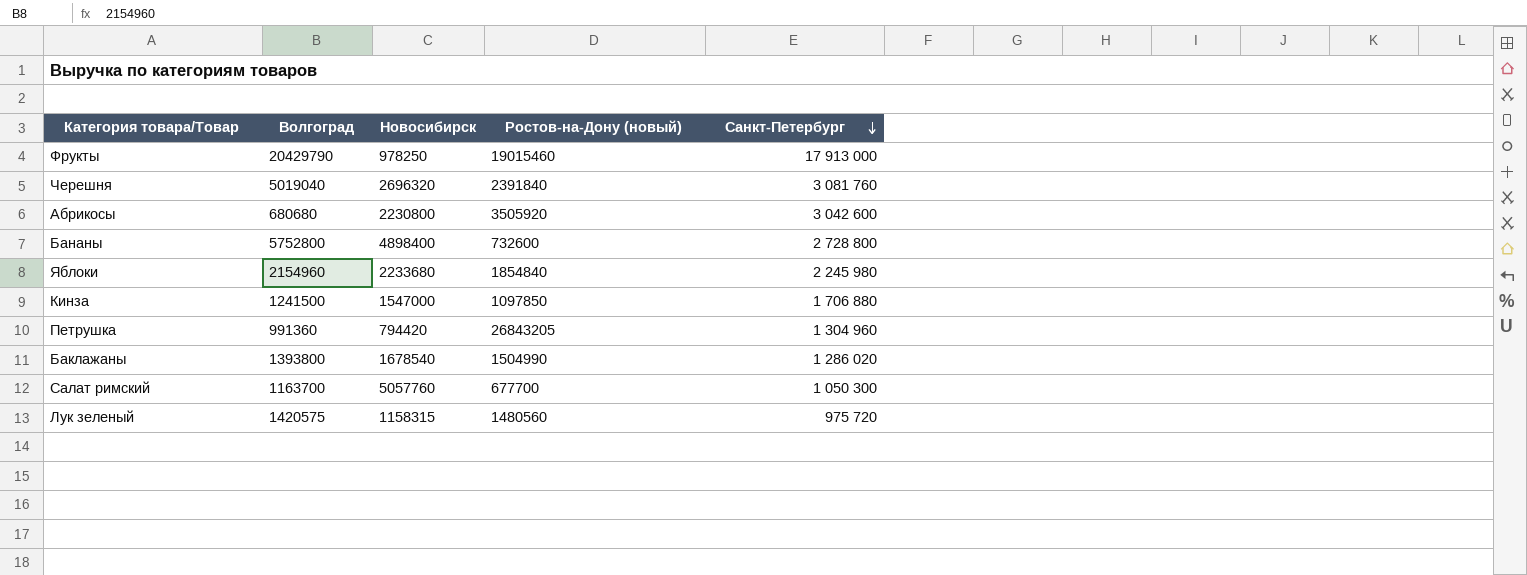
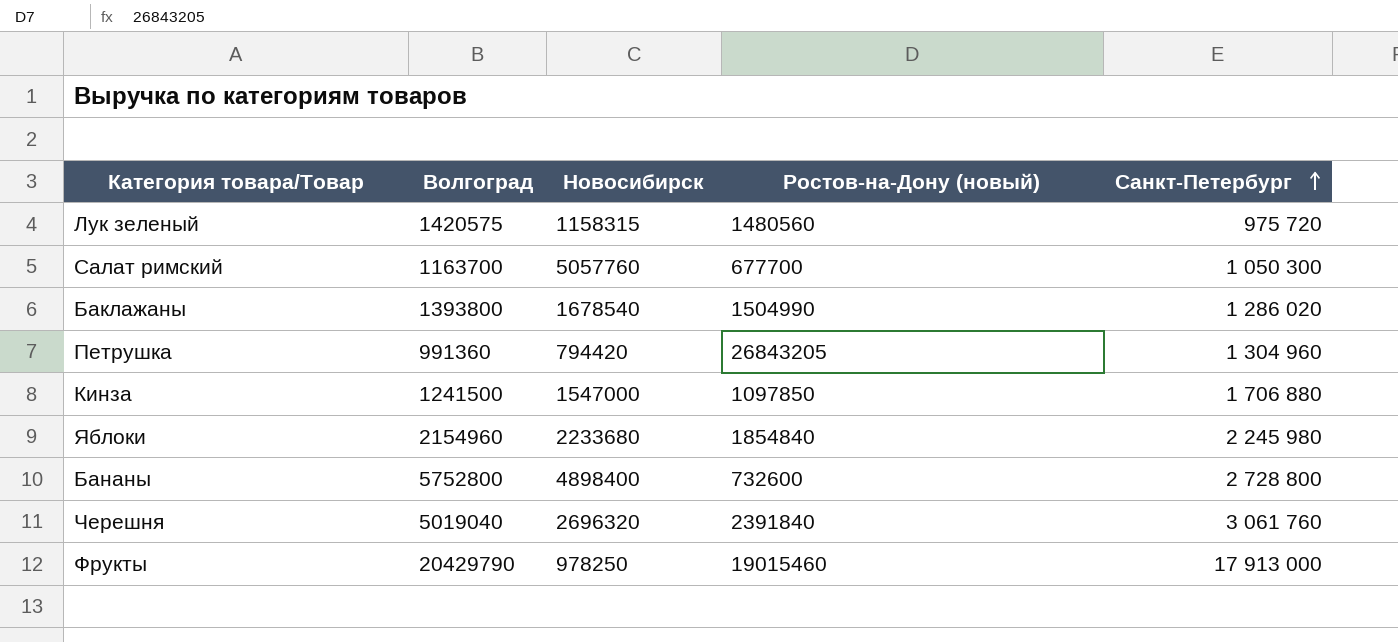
row order: Санкт-Петербург descending -> Санкт-Петербург ascending
row Абрикосы: 680680 | 2230800 | 3505920 | 3 042 600 -> none
Черешня | Санкт-Петербург: 3 081 760 -> 3 061 760

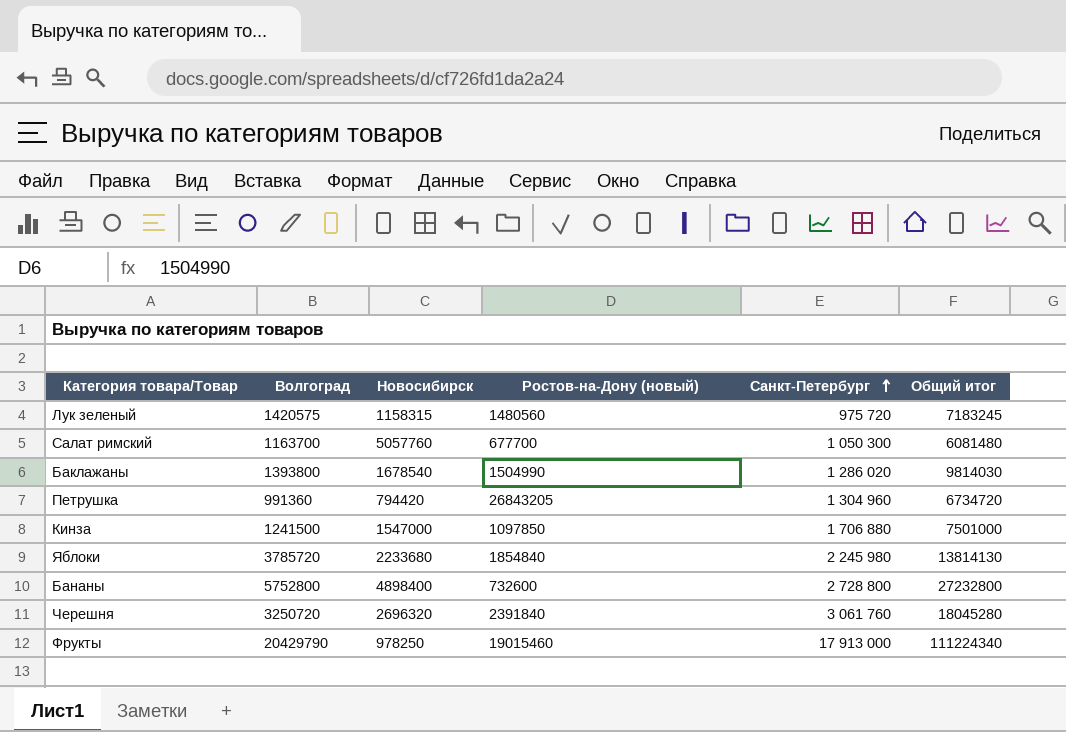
column Общий итог | position: none -> 6
Яблоки | Волгоград: 2154960 -> 3785720
Черешня | Волгоград: 5019040 -> 3250720

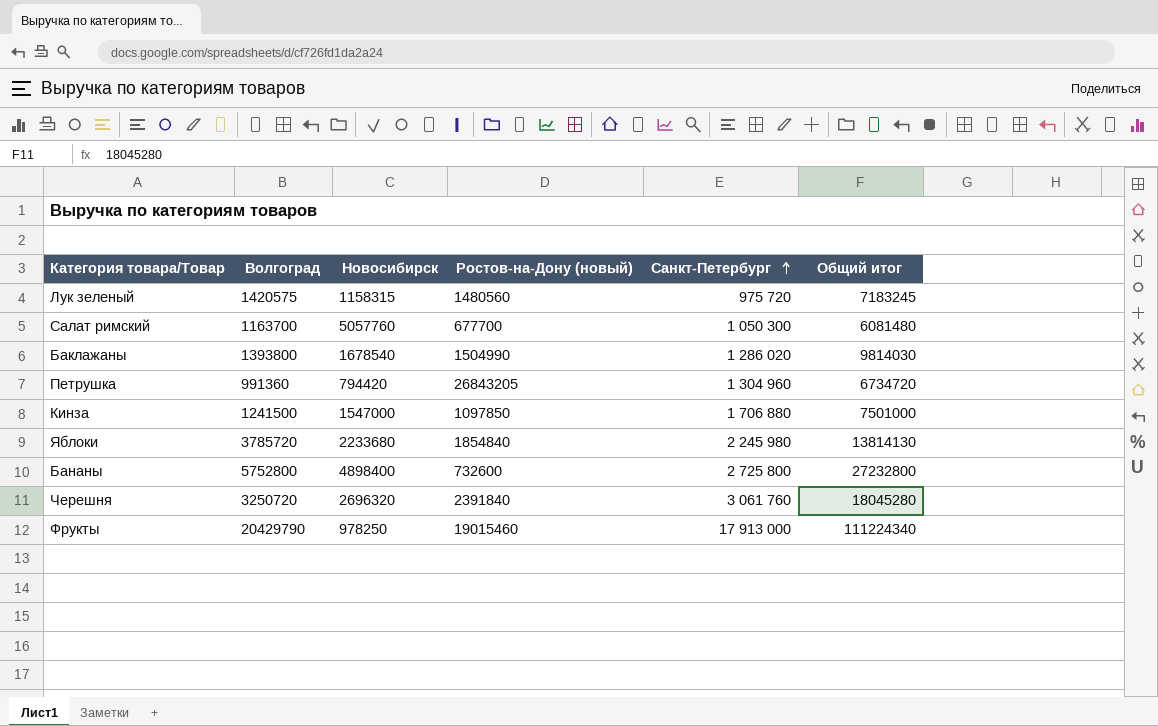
Бананы | Санкт-Петербург: 2 728 800 -> 2 725 800

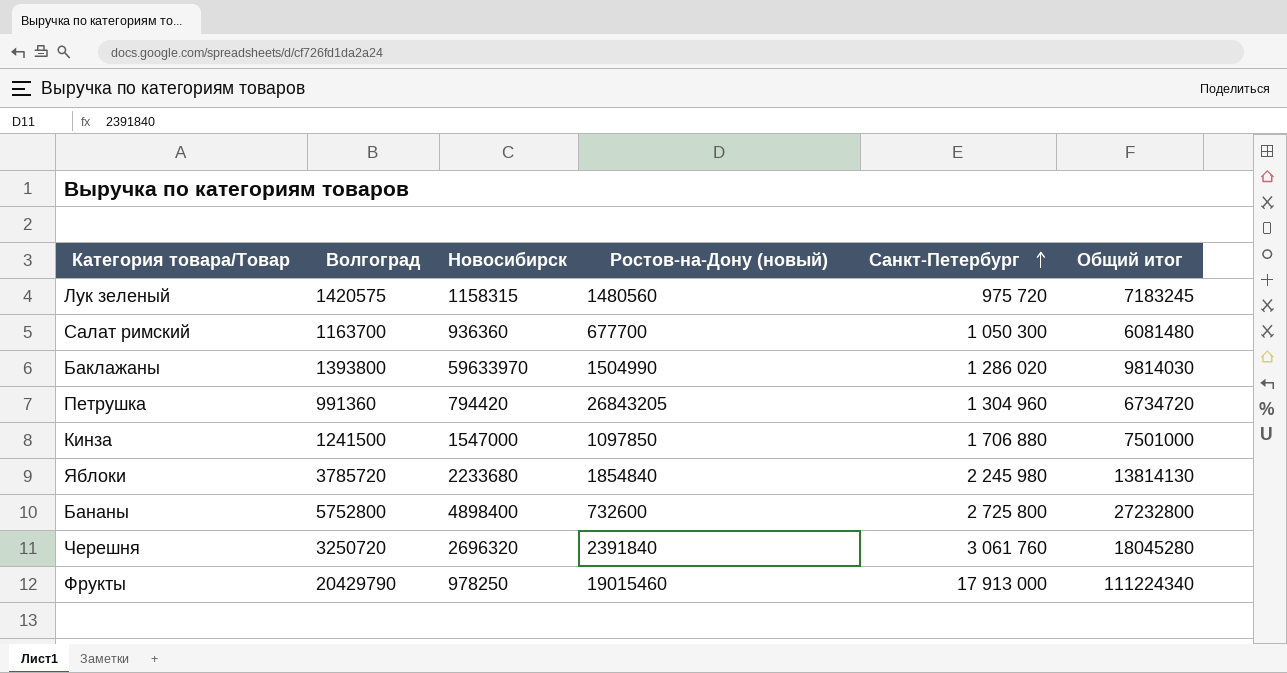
Салат римский | Новосибирск: 5057760 -> 936360
Баклажаны | Новосибирск: 1678540 -> 59633970

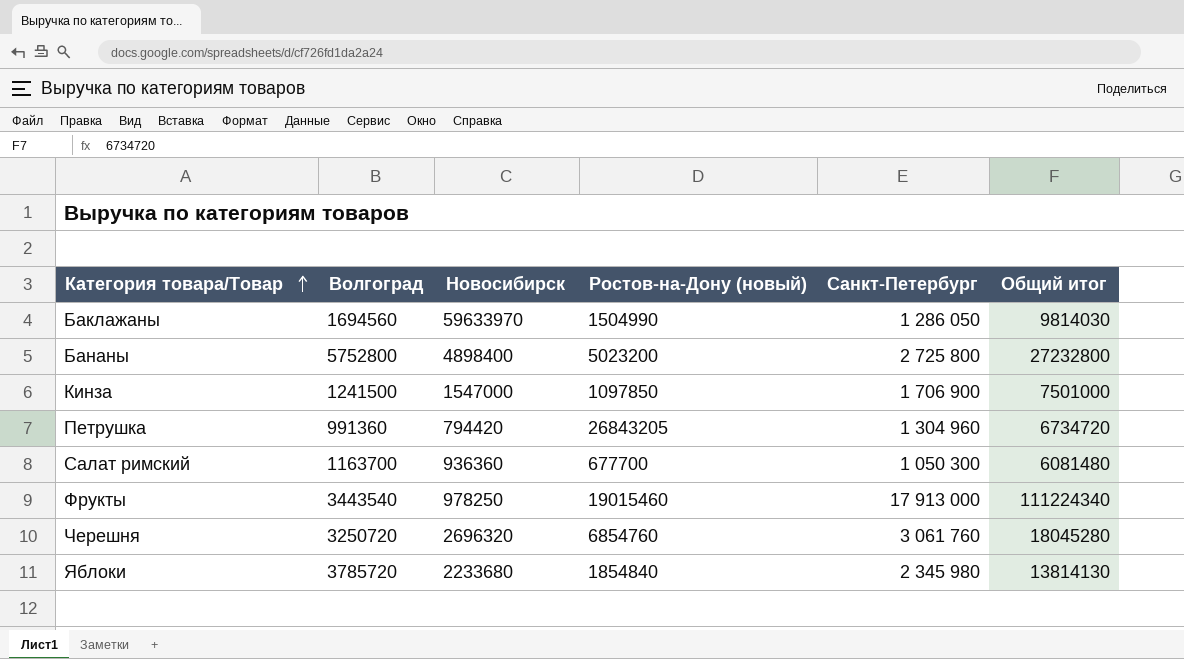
row order: Санкт-Петербург ascending -> Категория товара/Товар ascending
row Лук зеленый: 1420575 | 1158315 | 1480560 | 975 720 | 7183245 -> none
Баклажаны | Волгоград: 1393800 -> 1694560
Баклажаны | Санкт-Петербург: 1 286 020 -> 1 286 050
Бананы | Ростов-на-Дону (новый): 732600 -> 5023200
Кинза | Санкт-Петербург: 1 706 880 -> 1 706 900
Фрукты | Волгоград: 20429790 -> 3443540
Черешня | Ростов-на-Дону (новый): 2391840 -> 6854760
Яблоки | Санкт-Петербург: 2 245 980 -> 2 345 980

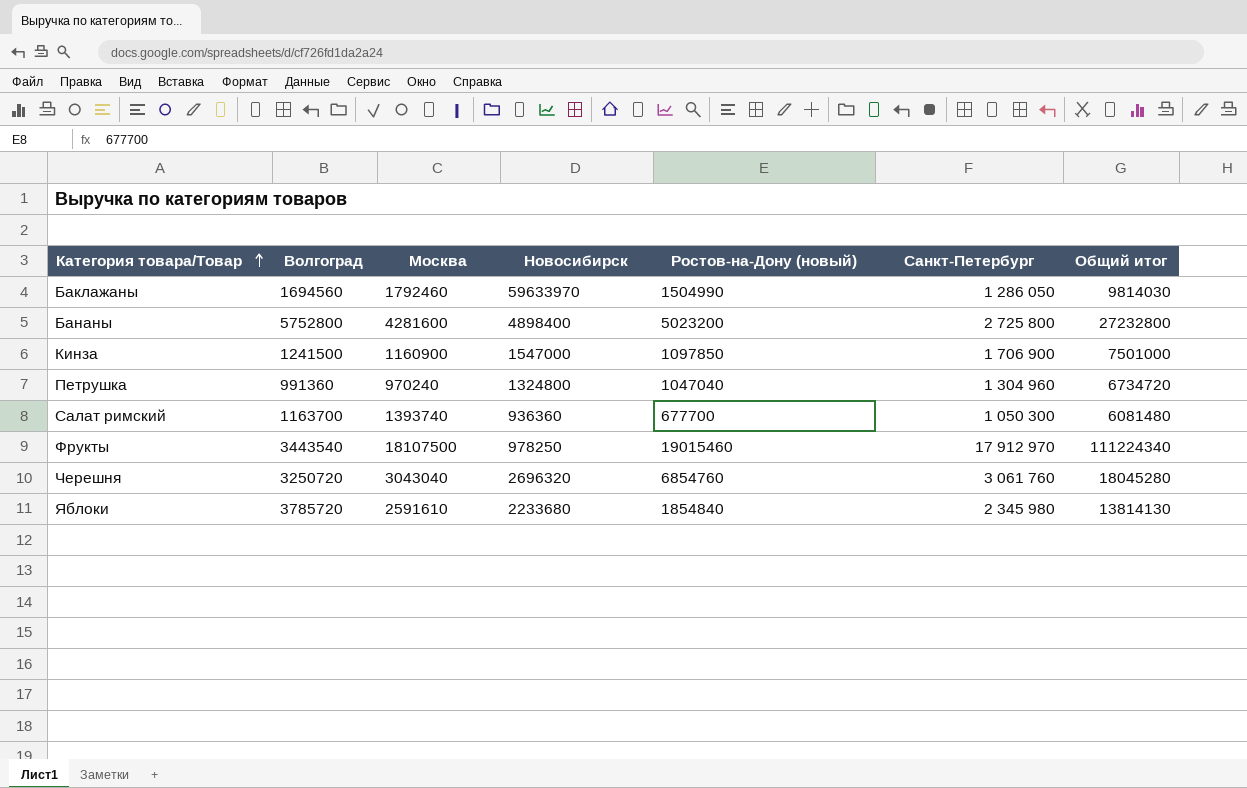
column Москва | position: none -> 3
Петрушка | Новосибирск: 794420 -> 1324800
Петрушка | Ростов-на-Дону (новый): 26843205 -> 1047040
Фрукты | Санкт-Петербург: 17 913 000 -> 17 912 970

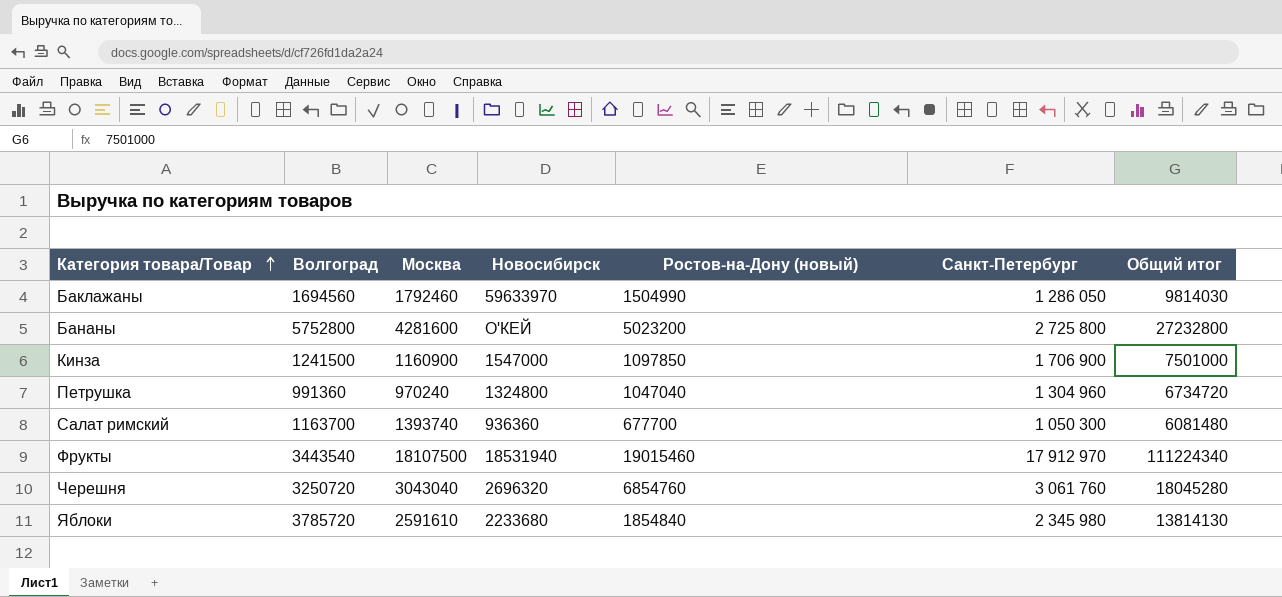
Бананы | Новосибирск: 4898400 -> О'КЕЙ
Фрукты | Новосибирск: 978250 -> 18531940

